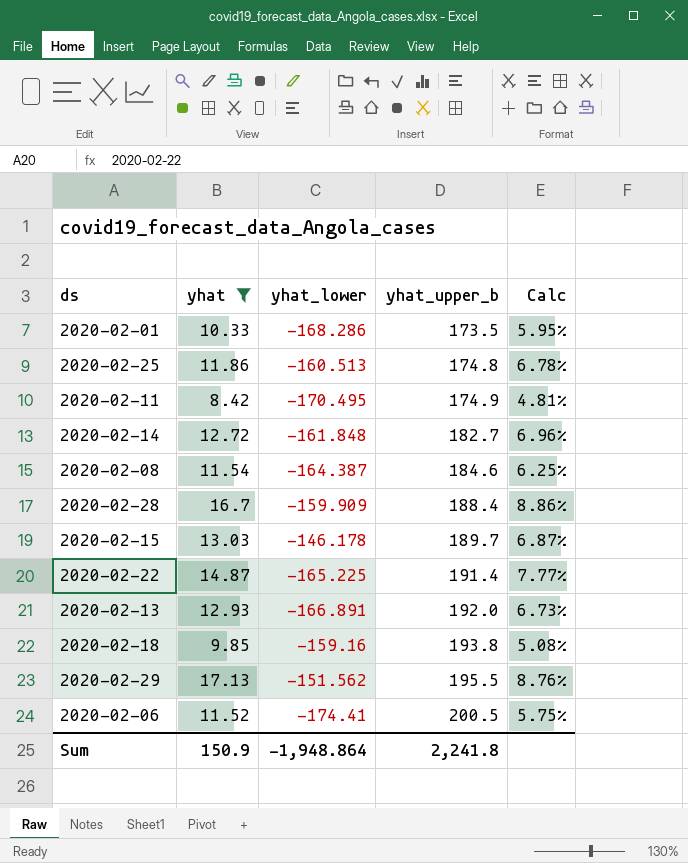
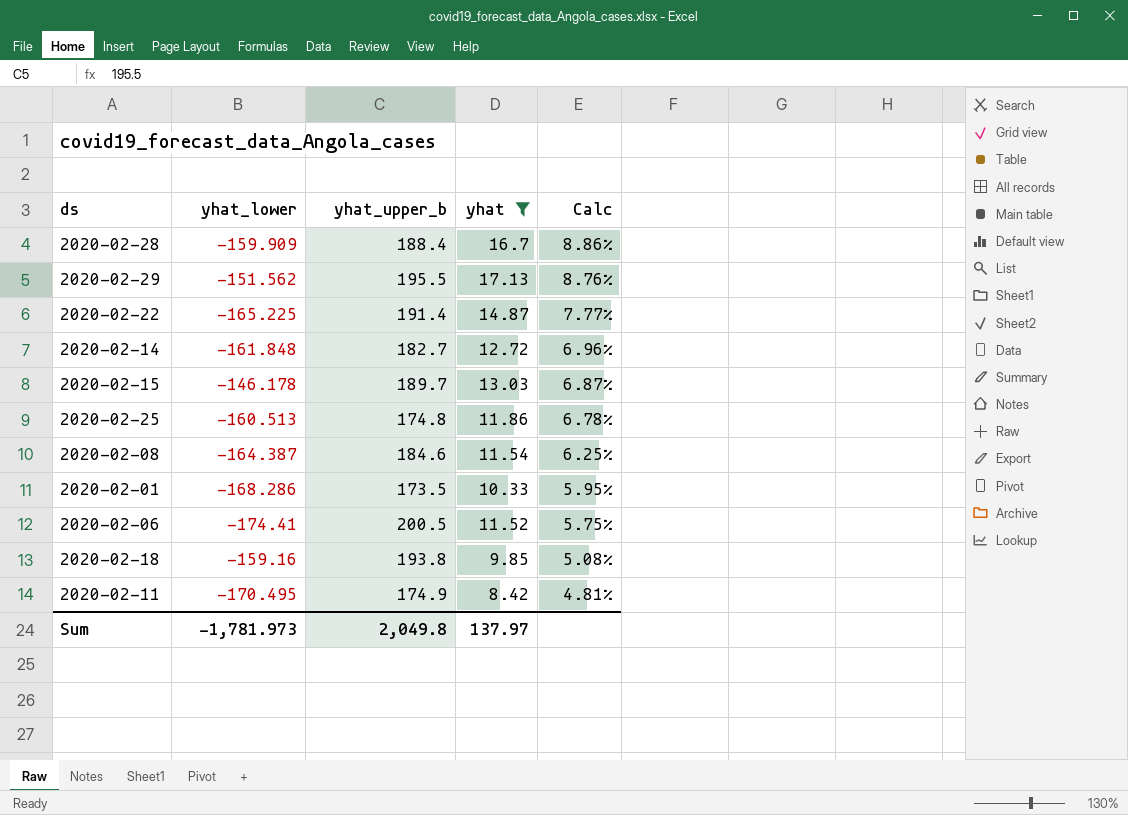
row order: yhat_upper_b ascending -> Calc descending
column yhat | position: 2 -> 4
row 2020-02-13: 12.93 | -166.891 | 192.0 | 6.73% -> none
Sum | yhat_lower: -1,948.864 -> -1,781.973
Sum | yhat_upper_b: 2,241.8 -> 2,049.8
Sum | yhat: 150.9 -> 137.97

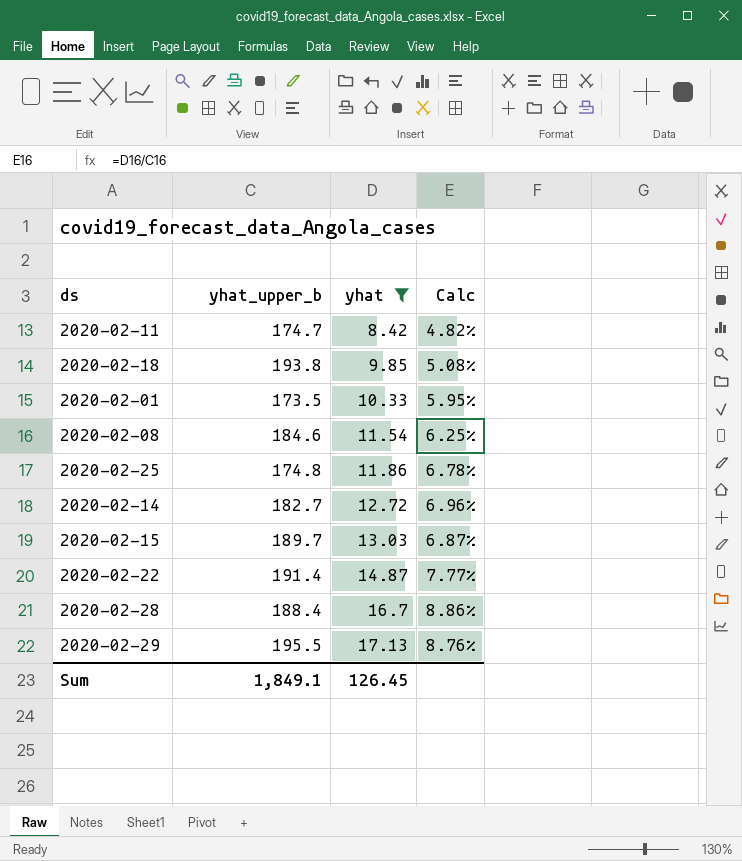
row order: Calc descending -> yhat ascending
column yhat_lower | position: 2 -> none
row 2020-02-06: -174.41 | 200.5 | 11.52 | 5.75% -> none
2020-02-11 | yhat_upper_b: 174.9 -> 174.7
2020-02-11 | Calc: 4.81% -> 4.82%
Sum | yhat_upper_b: 2,049.8 -> 1,849.1
Sum | yhat: 137.97 -> 126.45

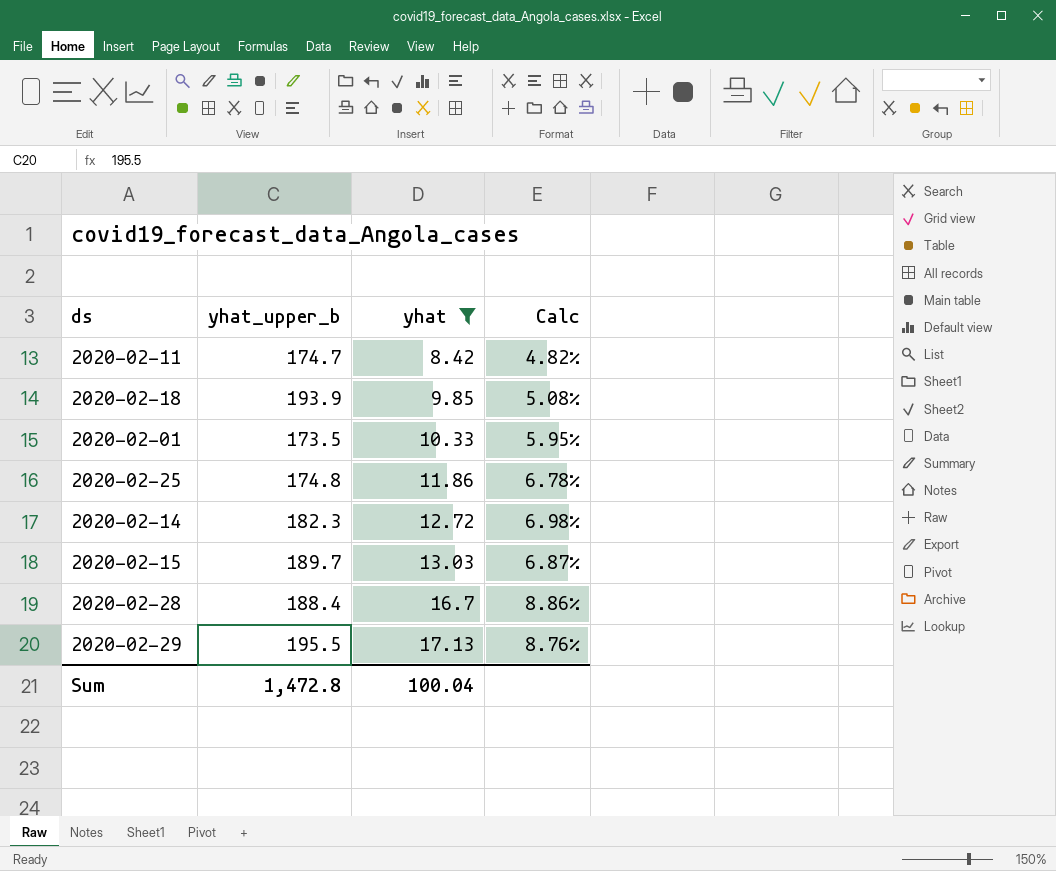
row 2020-02-08: 184.6 | 11.54 | 6.25% -> none
row 2020-02-22: 191.4 | 14.87 | 7.77% -> none
2020-02-18 | yhat_upper_b: 193.8 -> 193.9
2020-02-14 | yhat_upper_b: 182.7 -> 182.3
2020-02-14 | Calc: 6.96% -> 6.98%
Sum | yhat_upper_b: 1,849.1 -> 1,472.8
Sum | yhat: 126.45 -> 100.04

